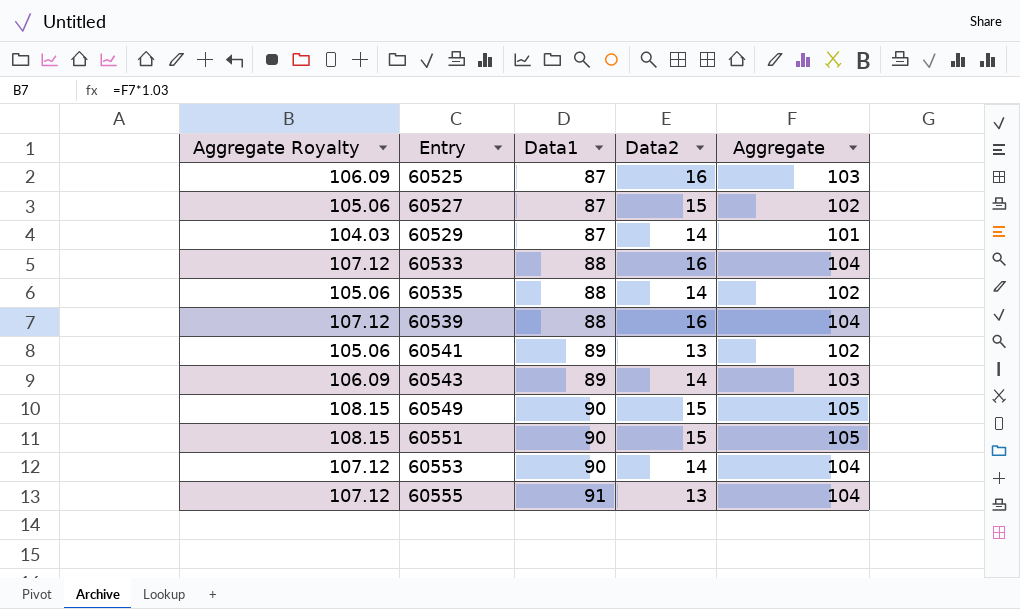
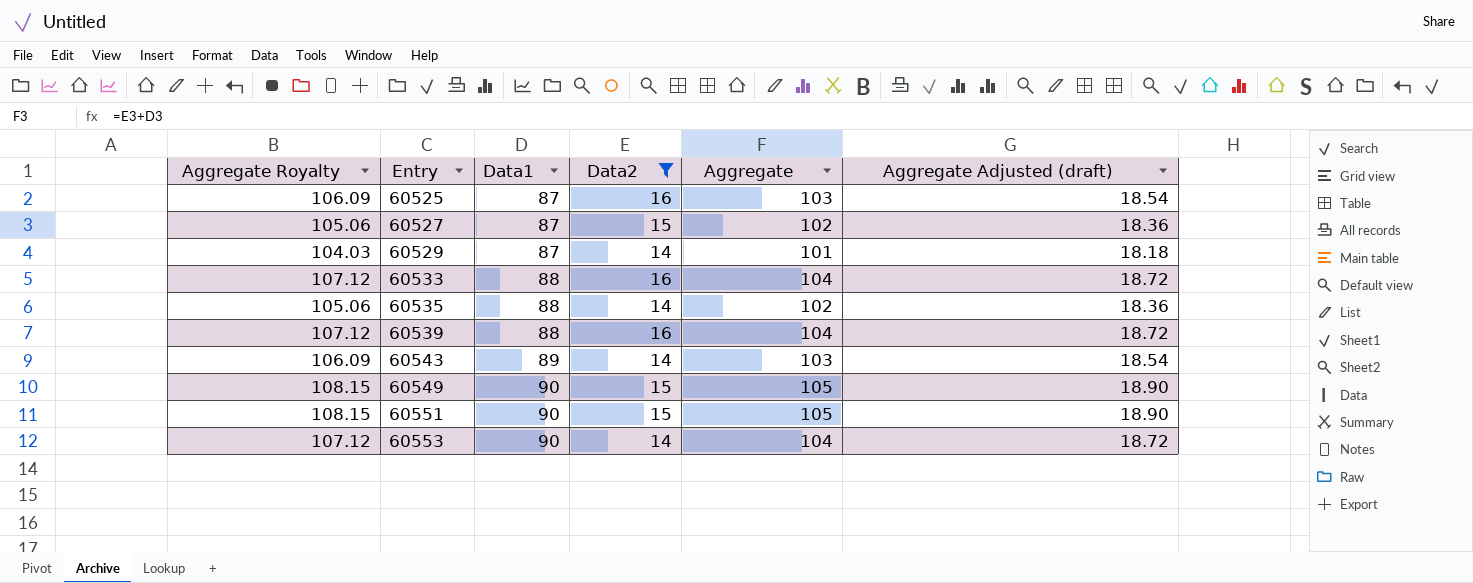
filter: none -> Data2 != 13
column Aggregate Adjusted (draft) | formula: none -> [Aggregate] * 0.18

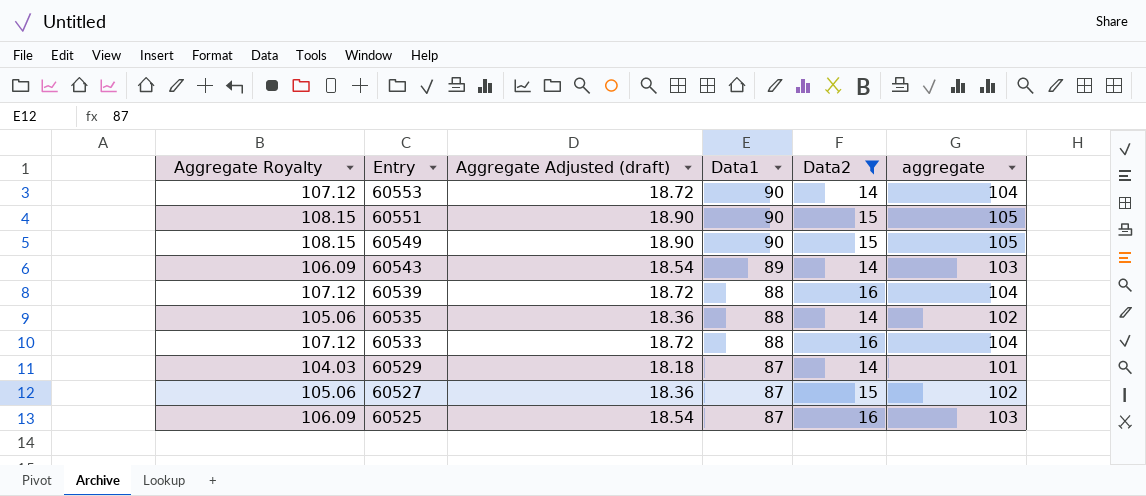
row order: Entry ascending -> Entry descending
column Aggregate Adjusted (draft) | position: 6 -> 3
column name: Aggregate -> aggregate

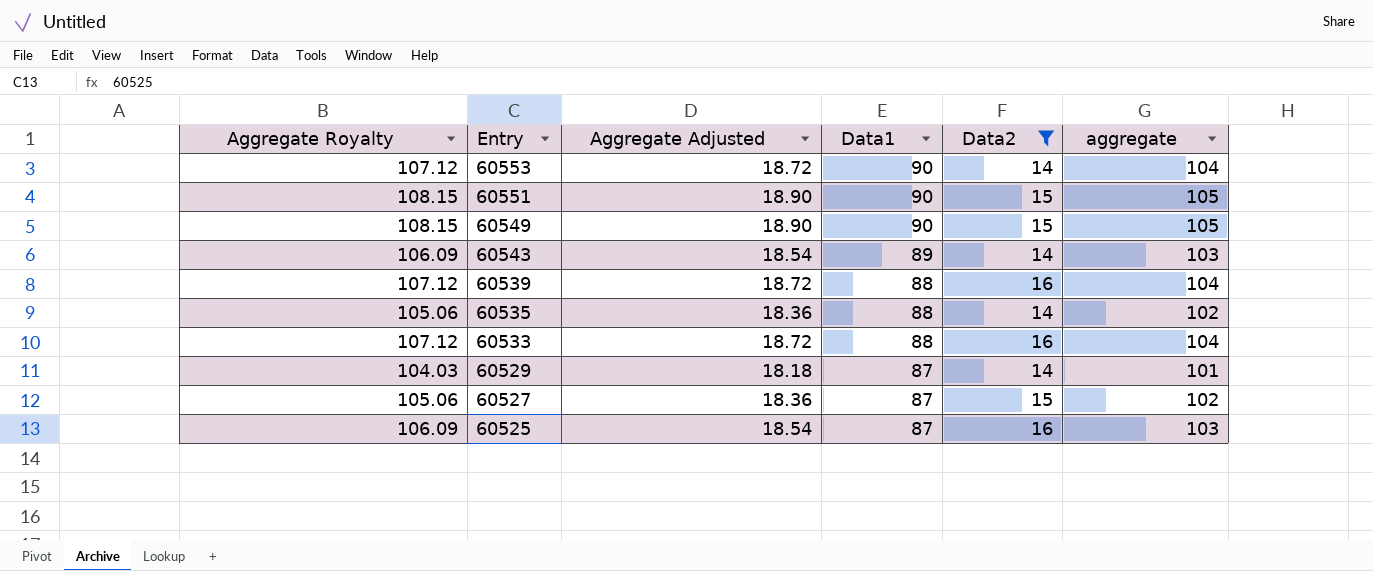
column name: Aggregate Adjusted (draft) -> Aggregate Adjusted

